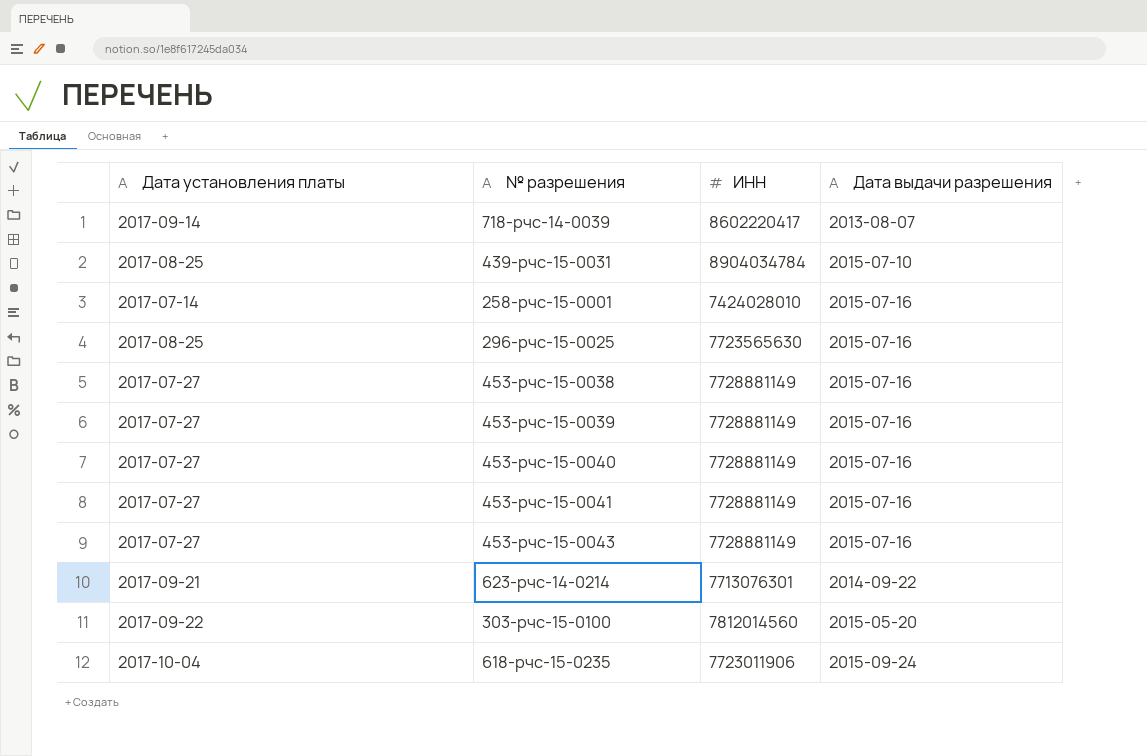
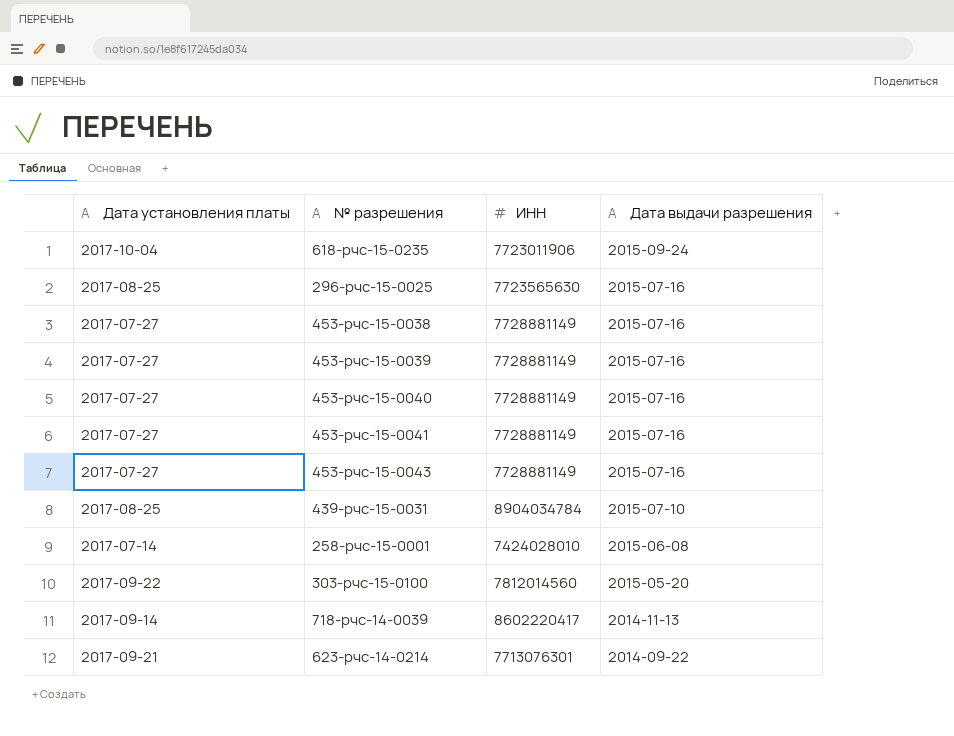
row order: none -> Дата выдачи разрешения descending
258-рчс-15-0001 | Дата выдачи разрешения: 2015-07-16 -> 2015-06-08
718-рчс-14-0039 | Дата выдачи разрешения: 2013-08-07 -> 2014-11-13

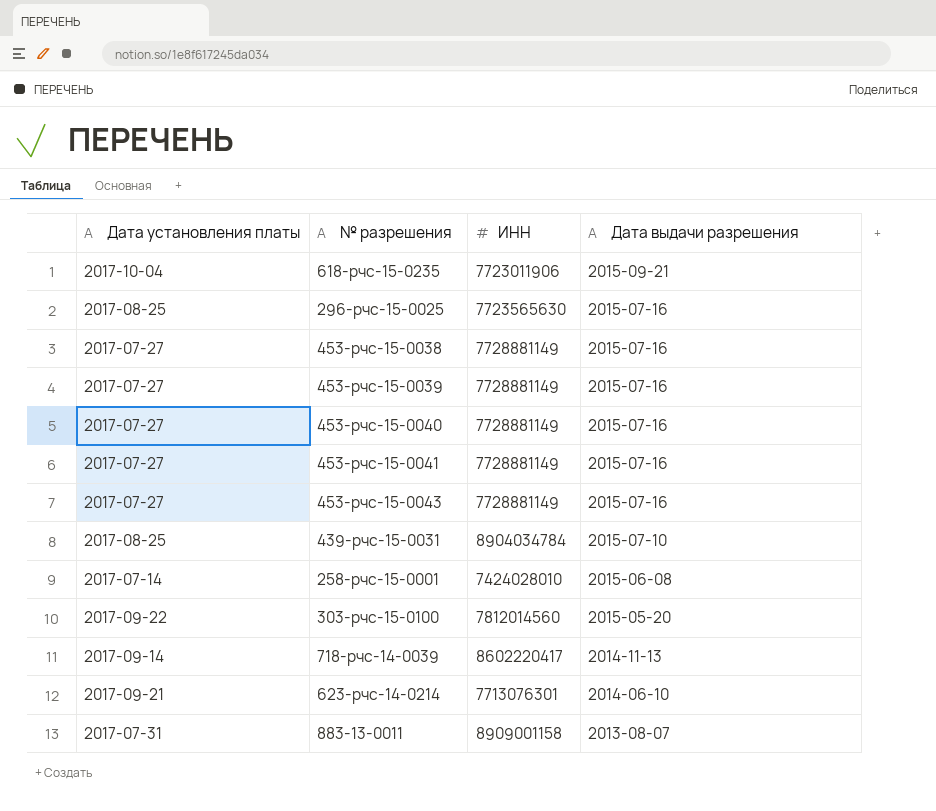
618-рчс-15-0235 | Дата выдачи разрешения: 2015-09-24 -> 2015-09-21
623-рчс-14-0214 | Дата выдачи разрешения: 2014-09-22 -> 2014-06-10
row 883-13-0011: none -> 2017-07-31 | 8909001158 | 2013-08-07

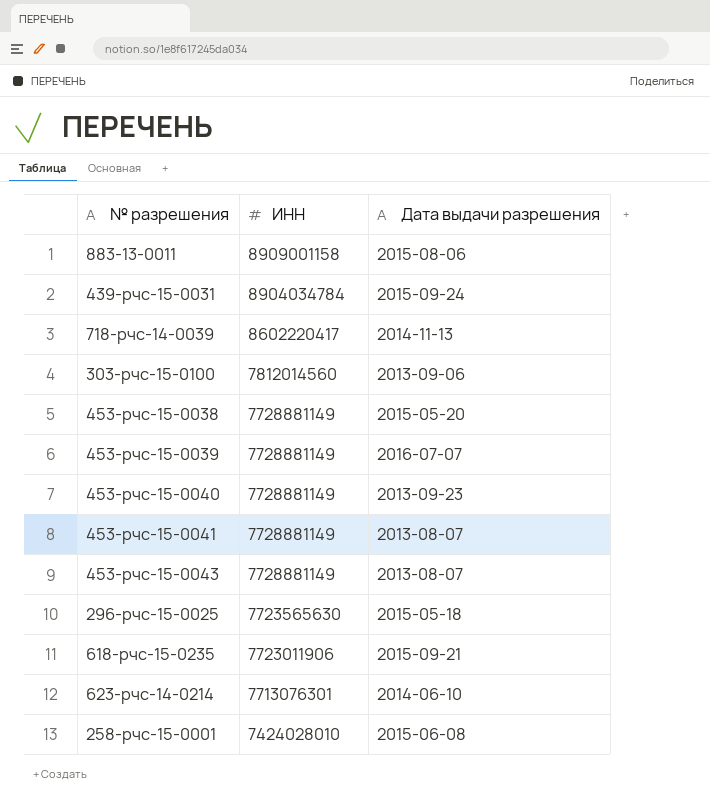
row order: Дата выдачи разрешения descending -> ИНН descending
column Дата установления платы | position: 1 -> none
883-13-0011 | Дата выдачи разрешения: 2013-08-07 -> 2015-08-06
439-рчс-15-0031 | Дата выдачи разрешения: 2015-07-10 -> 2015-09-24
303-рчс-15-0100 | Дата выдачи разрешения: 2015-05-20 -> 2013-09-06
453-рчс-15-0038 | Дата выдачи разрешения: 2015-07-16 -> 2015-05-20
453-рчс-15-0039 | Дата выдачи разрешения: 2015-07-16 -> 2016-07-07
453-рчс-15-0040 | Дата выдачи разрешения: 2015-07-16 -> 2013-09-23
453-рчс-15-0041 | Дата выдачи разрешения: 2015-07-16 -> 2013-08-07
453-рчс-15-0043 | Дата выдачи разрешения: 2015-07-16 -> 2013-08-07
296-рчс-15-0025 | Дата выдачи разрешения: 2015-07-16 -> 2015-05-18

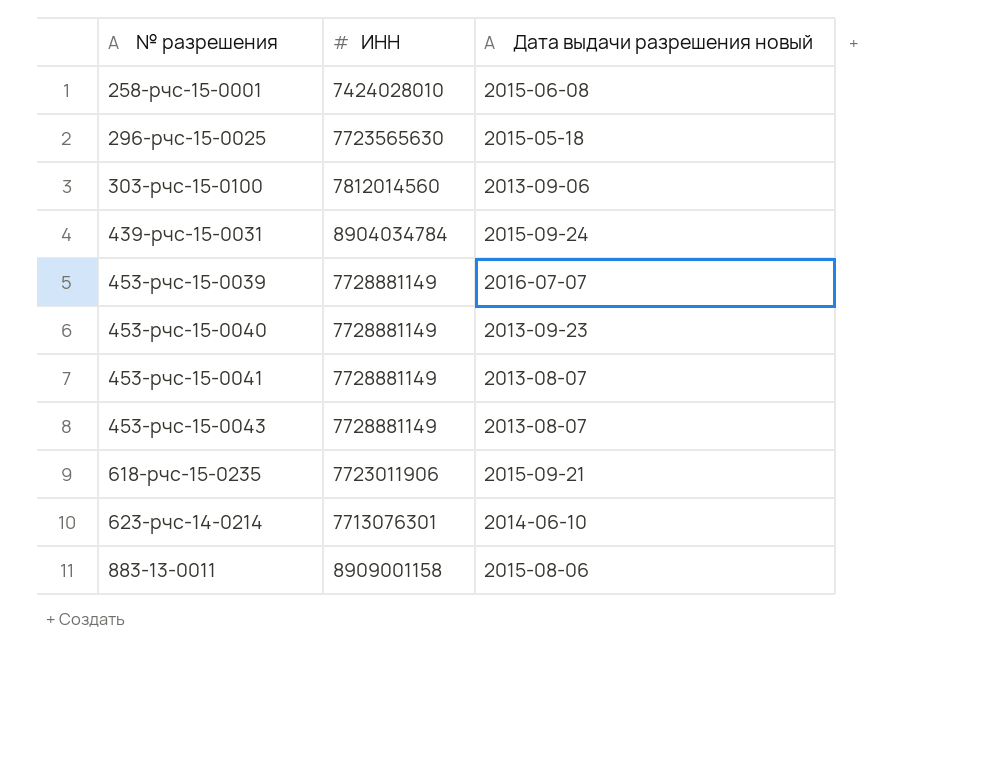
row order: ИНН descending -> № разрешения ascending
column name: Дата выдачи разрешения -> Дата выдачи разрешения новый
row 718-рчс-14-0039: 8602220417 | 2014-11-13 -> none
row 453-рчс-15-0038: 7728881149 | 2015-05-20 -> none

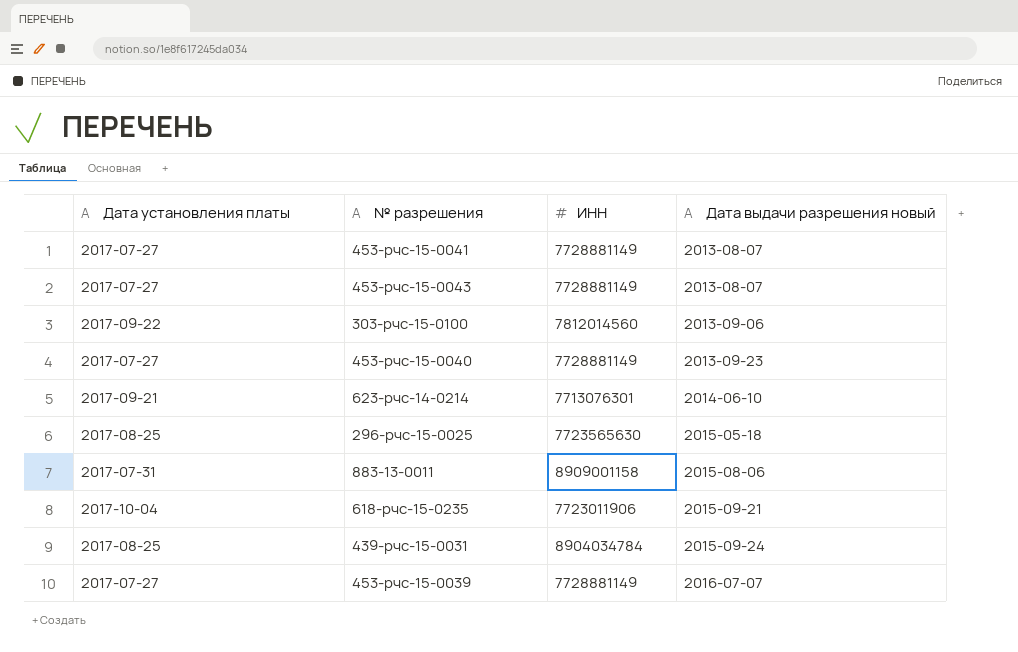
row order: № разрешения ascending -> Дата выдачи разрешения новый ascending
column Дата установления платы | position: none -> 1
row 258-рчс-15-0001: 7424028010 | 2015-06-08 -> none

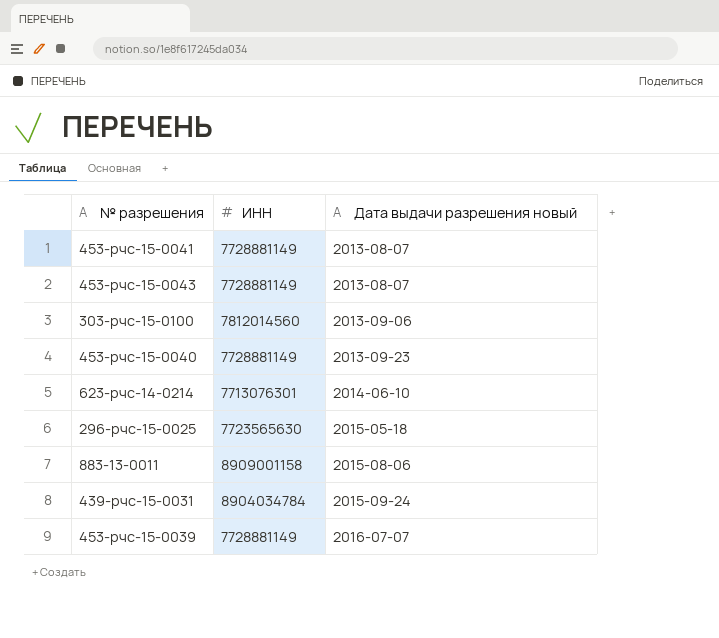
column Дата установления платы | position: 1 -> none
row 618-рчс-15-0235: 2017-10-04 | 7723011906 | 2015-09-21 -> none

